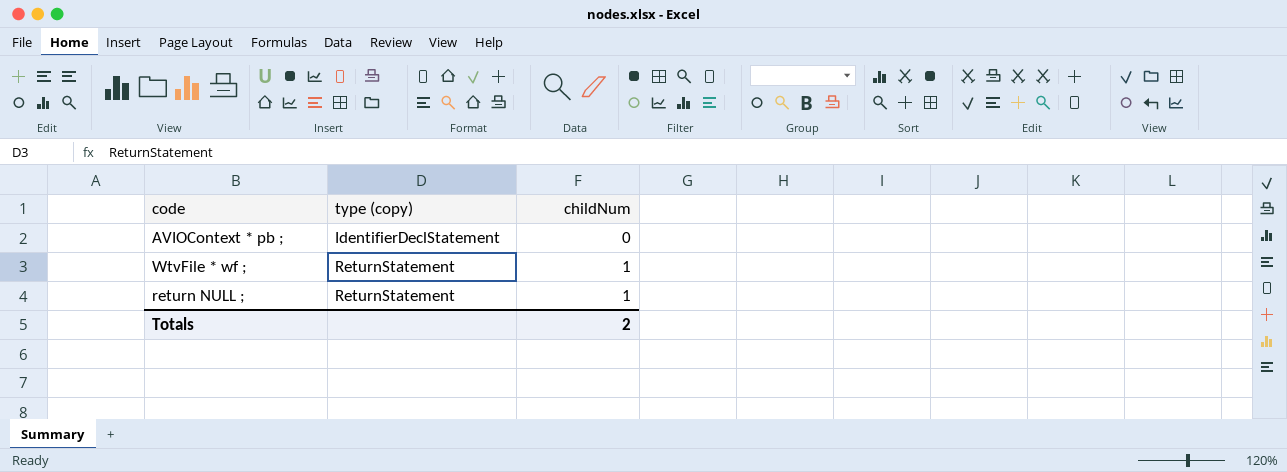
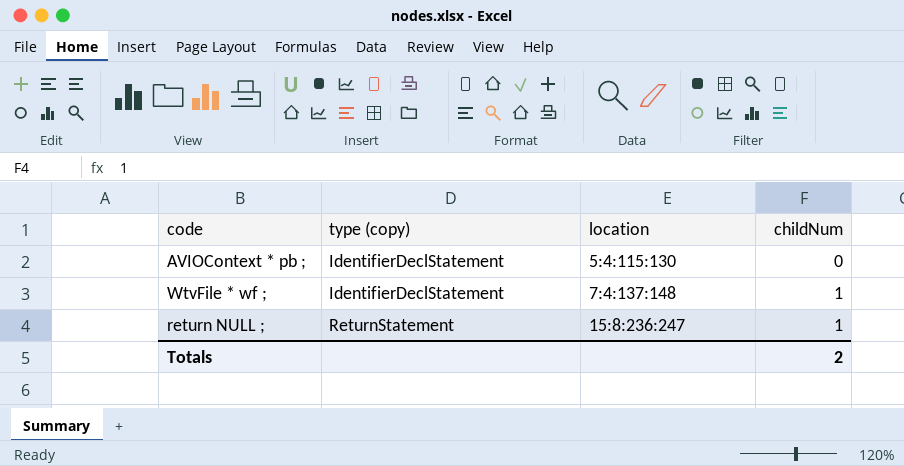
column location | position: none -> 3
WtvFile * wf ; | type (copy): ReturnStatement -> IdentifierDeclStatement

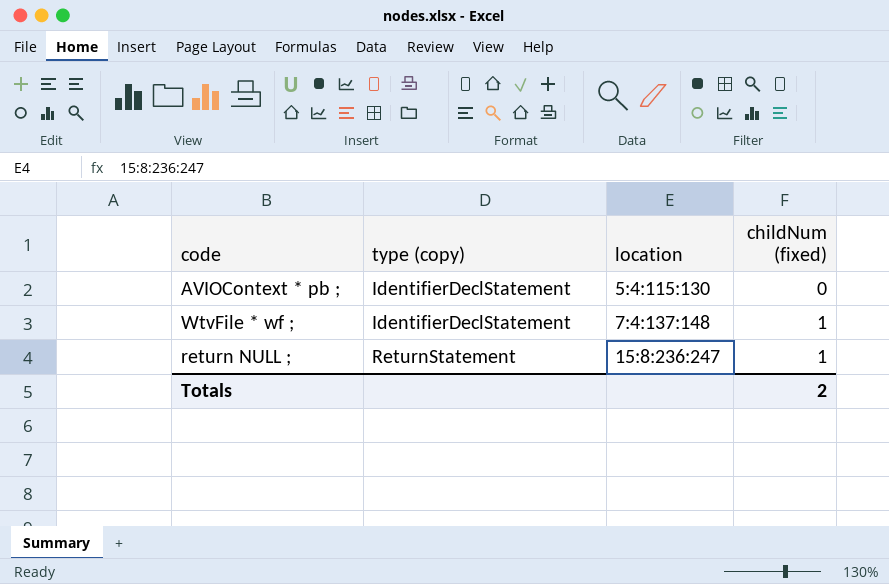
column name: childNum -> childNum (fixed)

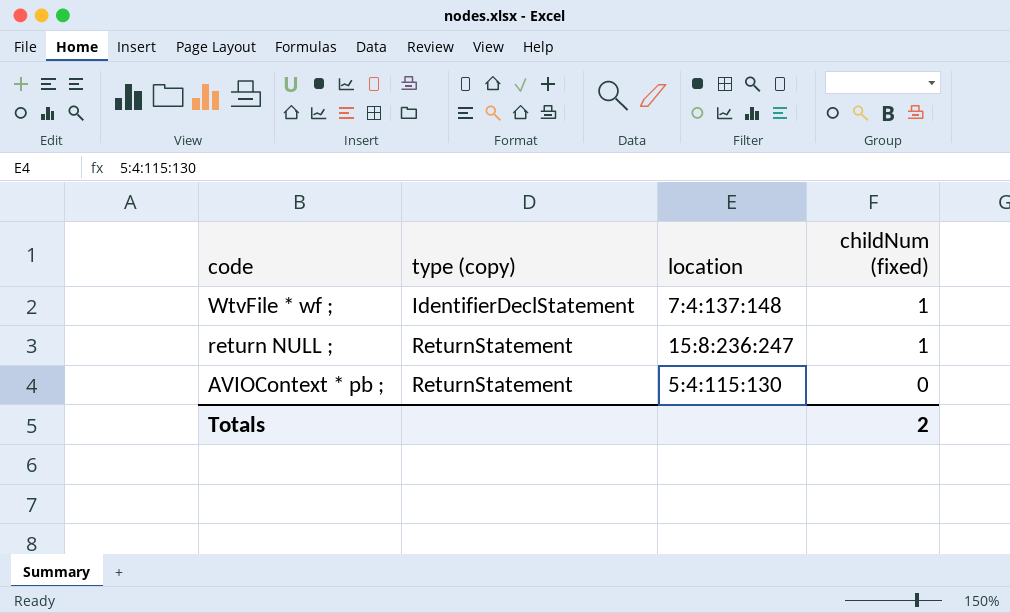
row order: type (copy) ascending -> code descending
AVIOContext * pb ; | type (copy): IdentifierDeclStatement -> ReturnStatement

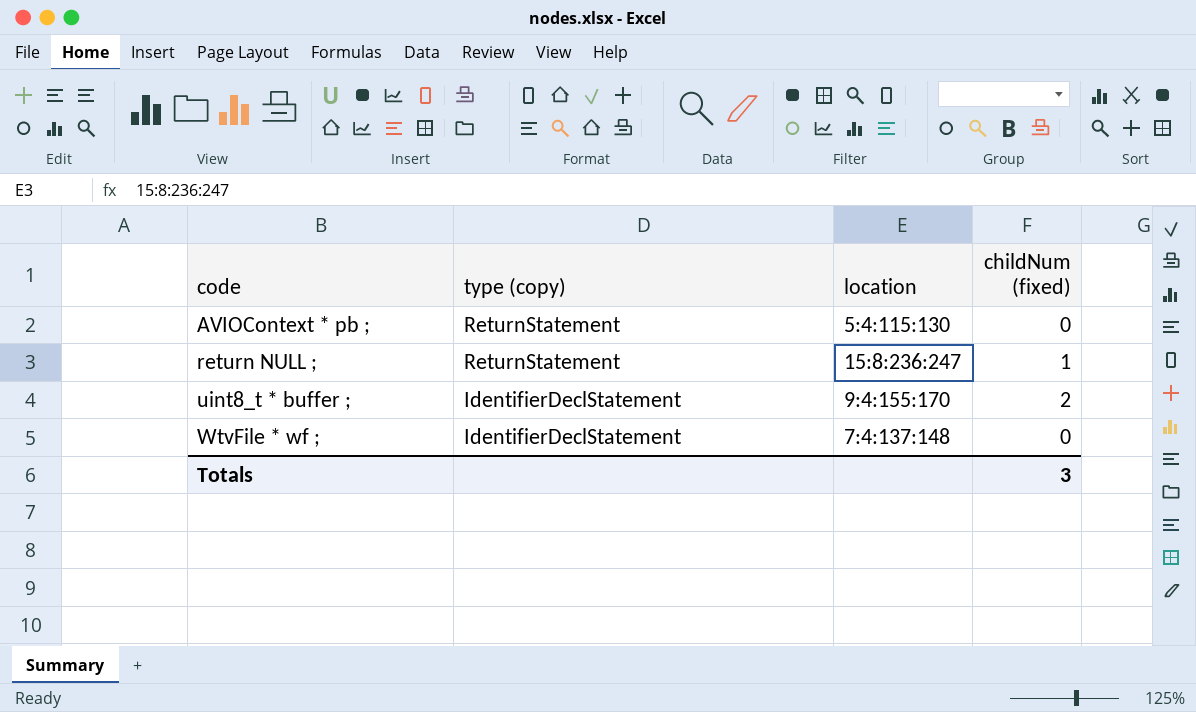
row order: code descending -> code ascending
row uint8_t * buffer ;: none -> IdentifierDeclStatement | 9:4:155:170 | 2
WtvFile * wf ; | childNum (fixed): 1 -> 0
Totals | childNum (fixed): 2 -> 3

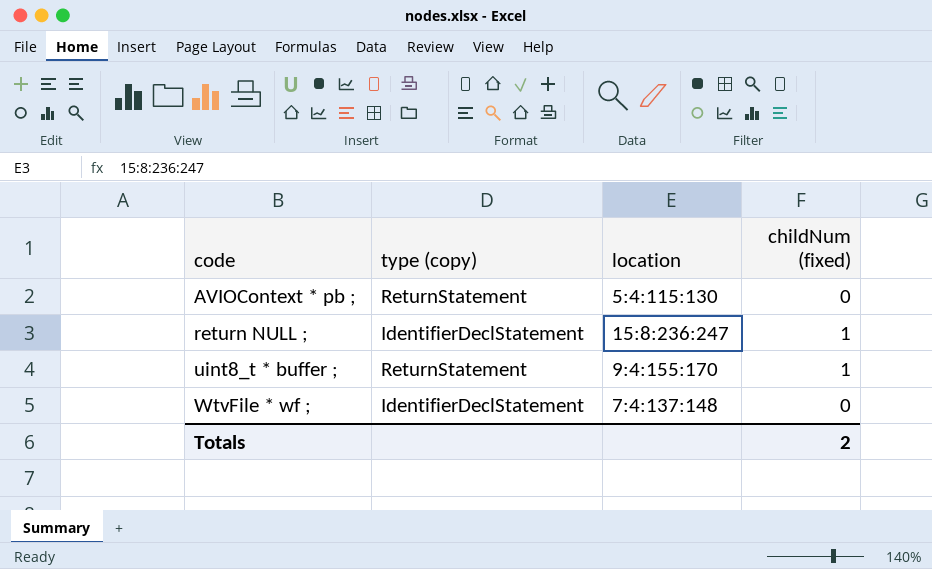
return NULL ; | type (copy): ReturnStatement -> IdentifierDeclStatement
uint8_t * buffer ; | type (copy): IdentifierDeclStatement -> ReturnStatement
uint8_t * buffer ; | childNum (fixed): 2 -> 1
Totals | childNum (fixed): 3 -> 2

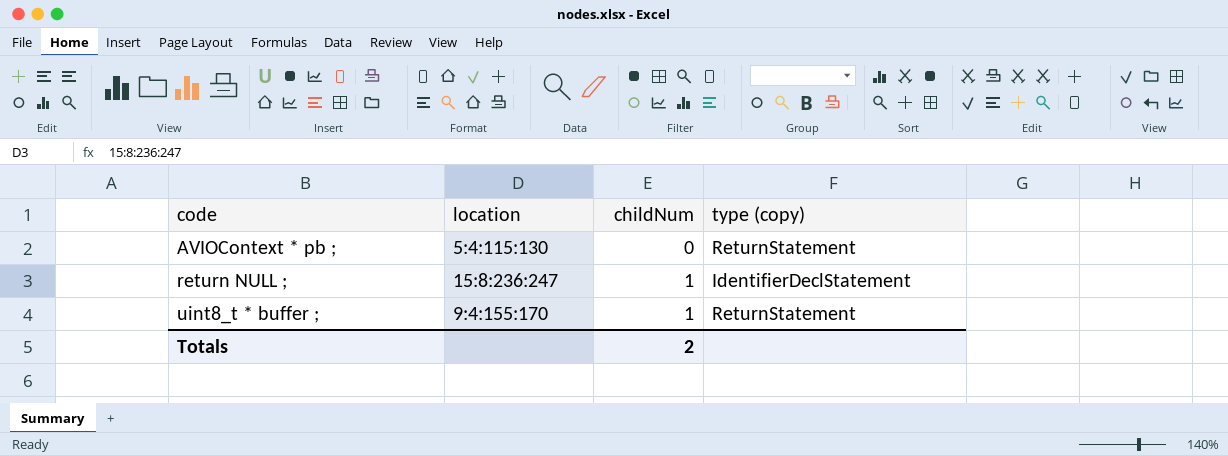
column name: childNum (fixed) -> childNum
column type (copy) | position: 2 -> 4
row WtvFile * wf ;: IdentifierDeclStatement | 7:4:137:148 | 0 -> none

